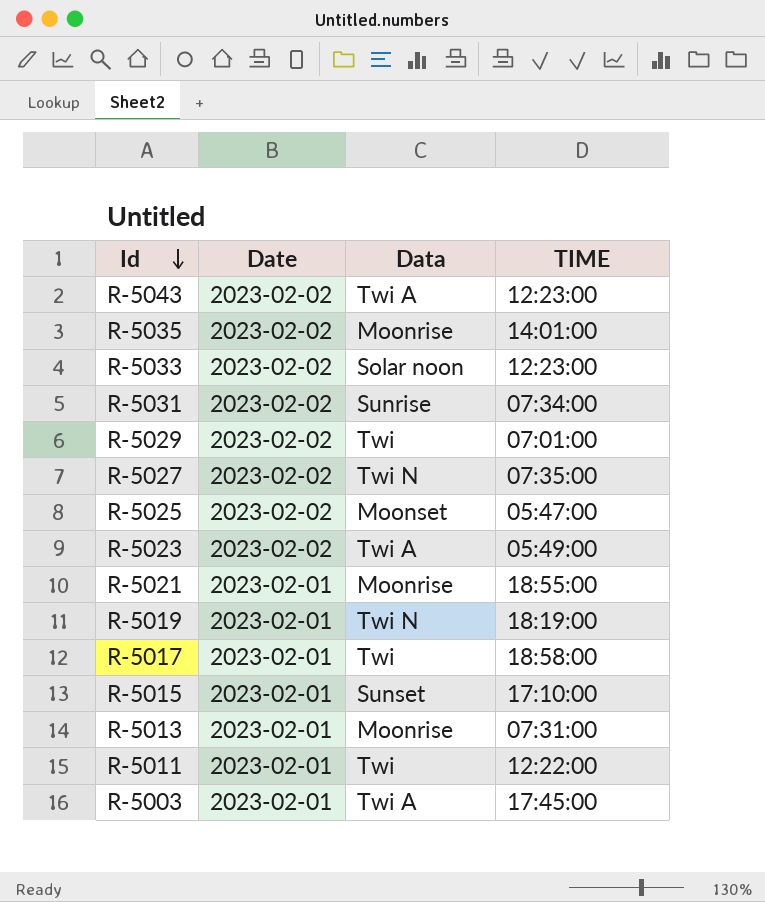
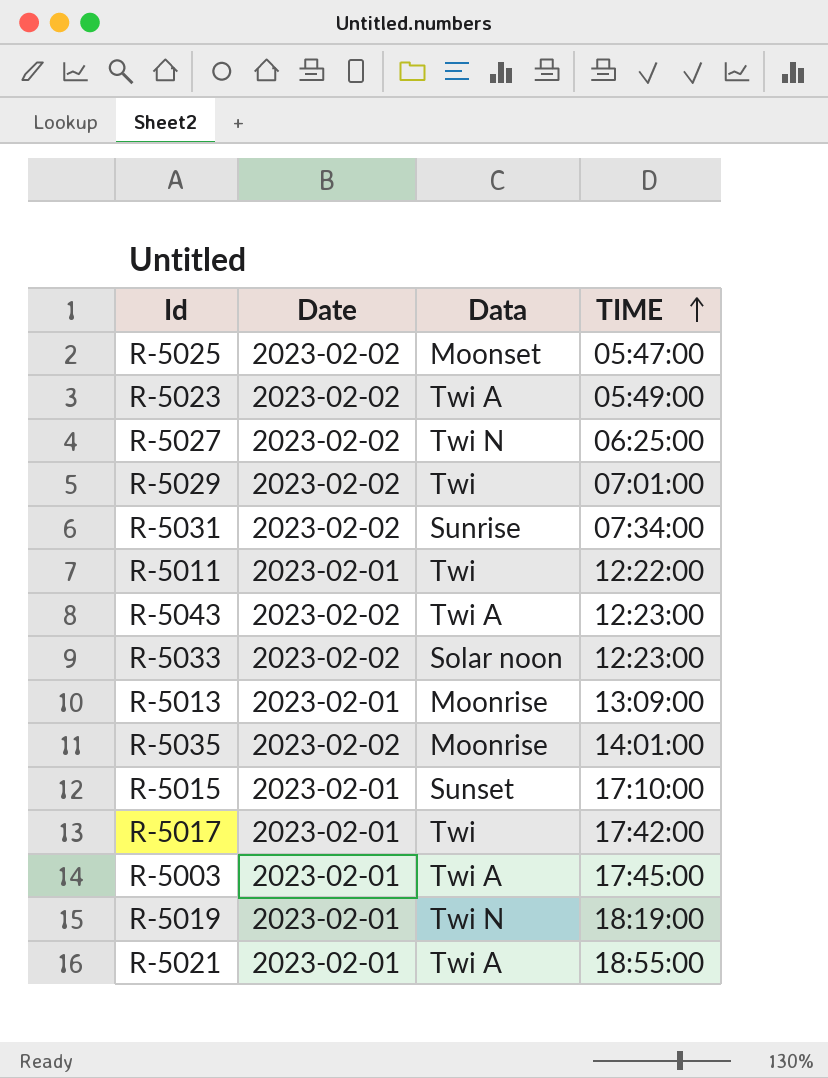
row order: Id descending -> TIME ascending
R-5027 | TIME: 07:35:00 -> 06:25:00
R-5013 | TIME: 07:31:00 -> 13:09:00
R-5017 | TIME: 18:58:00 -> 17:42:00
R-5021 | Data: Moonrise -> Twi A

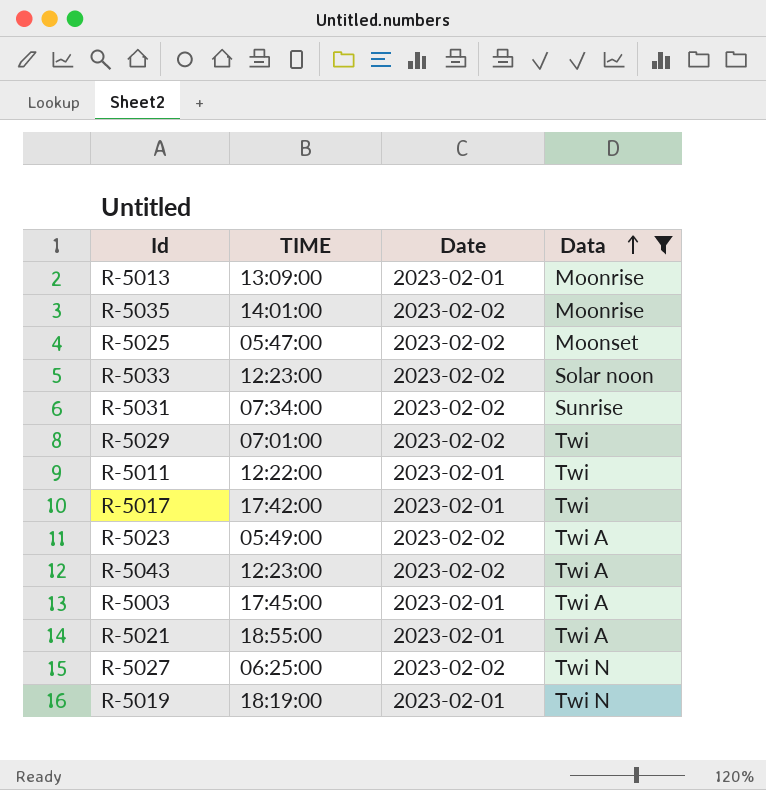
filter: none -> Data != Sunset
row order: TIME ascending -> Data ascending
column TIME | position: 4 -> 2

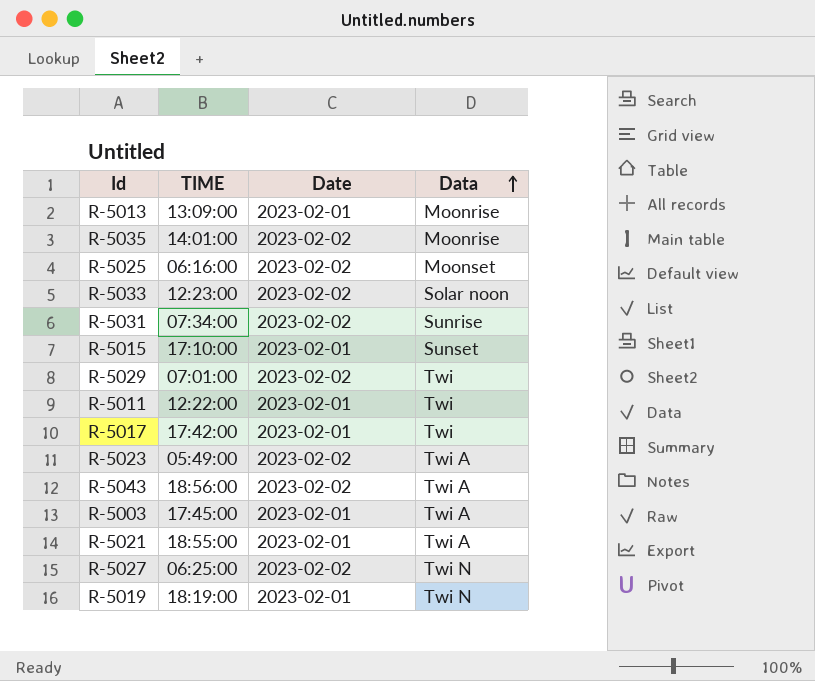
filter: Data != Sunset -> none
R-5025 | TIME: 05:47:00 -> 06:16:00
R-5043 | TIME: 12:23:00 -> 18:56:00

